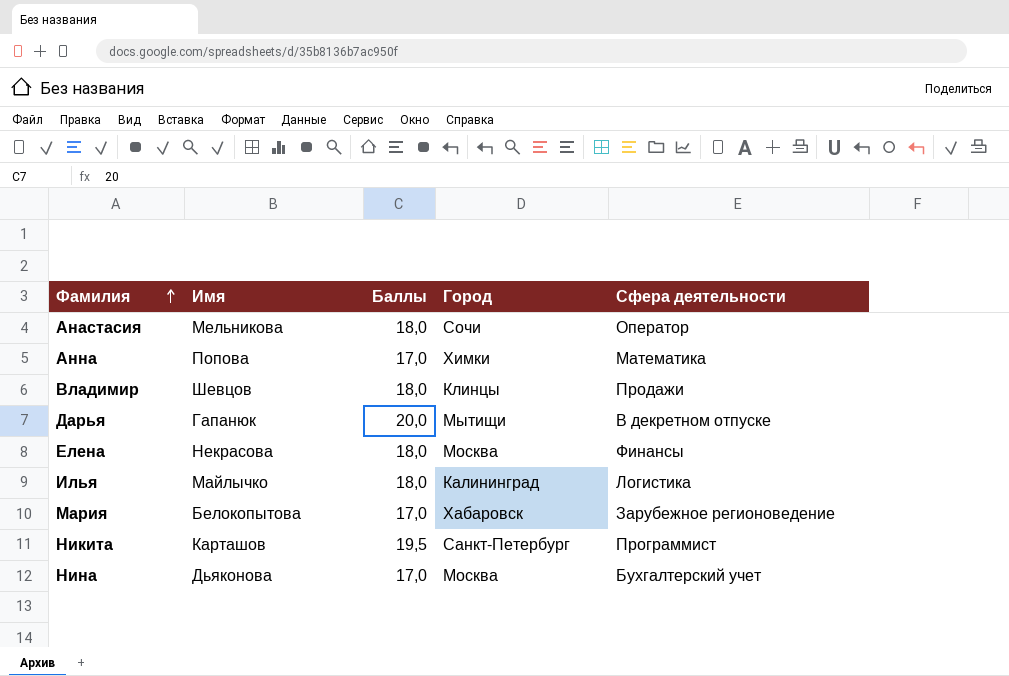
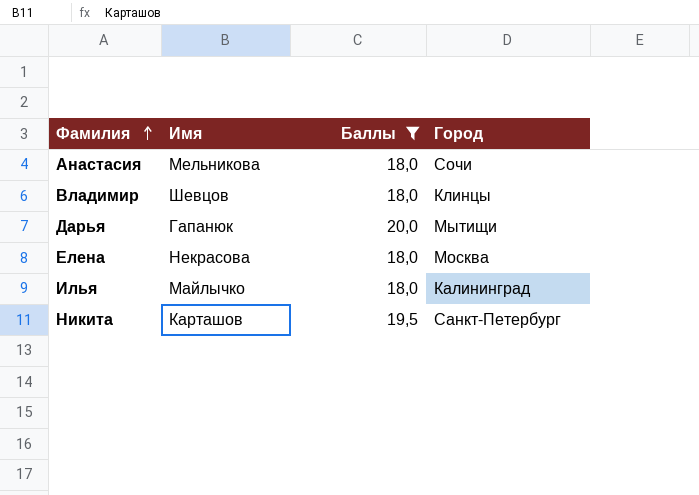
filter: none -> Баллы != 17,0
column Сфера деятельности | position: 5 -> none

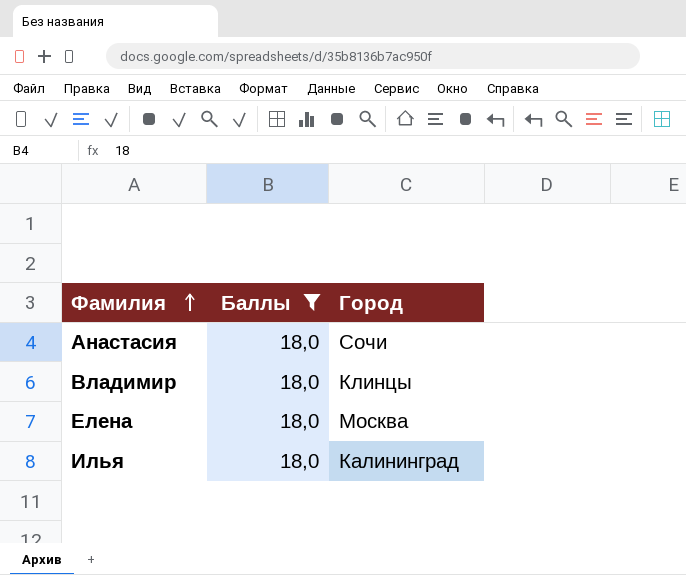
column Имя | position: 2 -> none
row Дарья: Гапанюк | 20,0 | Мытищи -> none
row Никита: Карташов | 19,5 | Санкт-Петербург -> none

